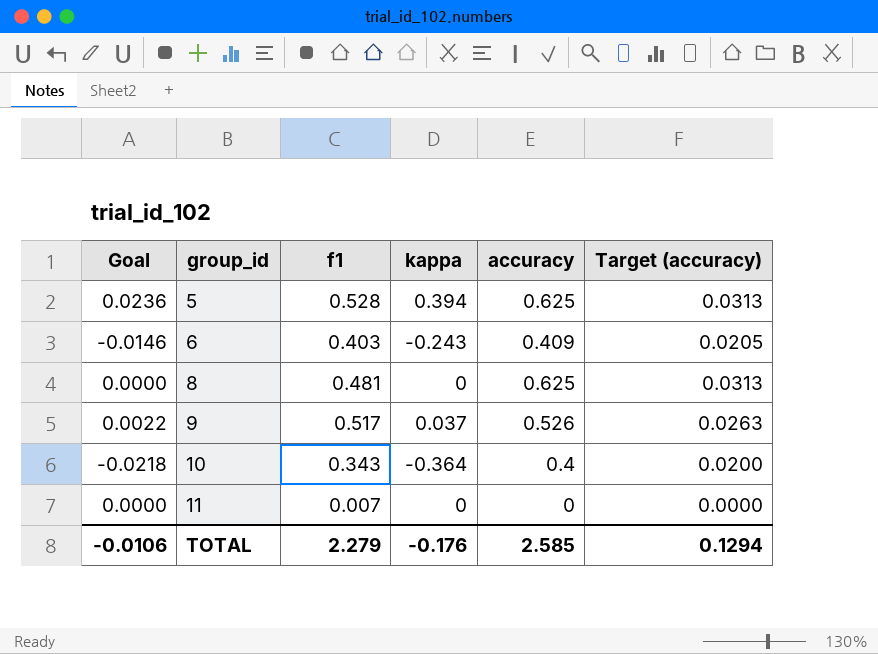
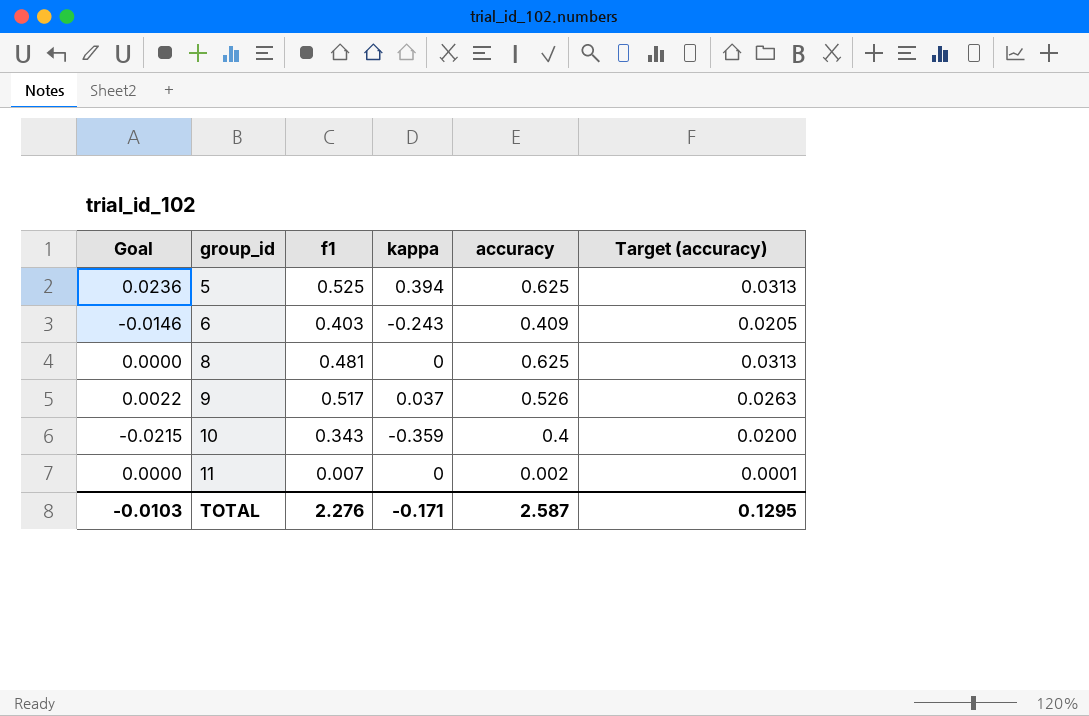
5 | f1: 0.528 -> 0.525
10 | Goal: -0.0218 -> -0.0215
10 | kappa: -0.364 -> -0.359
11 | accuracy: 0 -> 0.002
11 | Target (accuracy): 0.0000 -> 0.0001
TOTAL | Goal: -0.0106 -> -0.0103
TOTAL | f1: 2.279 -> 2.276
TOTAL | kappa: -0.176 -> -0.171
TOTAL | accuracy: 2.585 -> 2.587
TOTAL | Target (accuracy): 0.1294 -> 0.1295

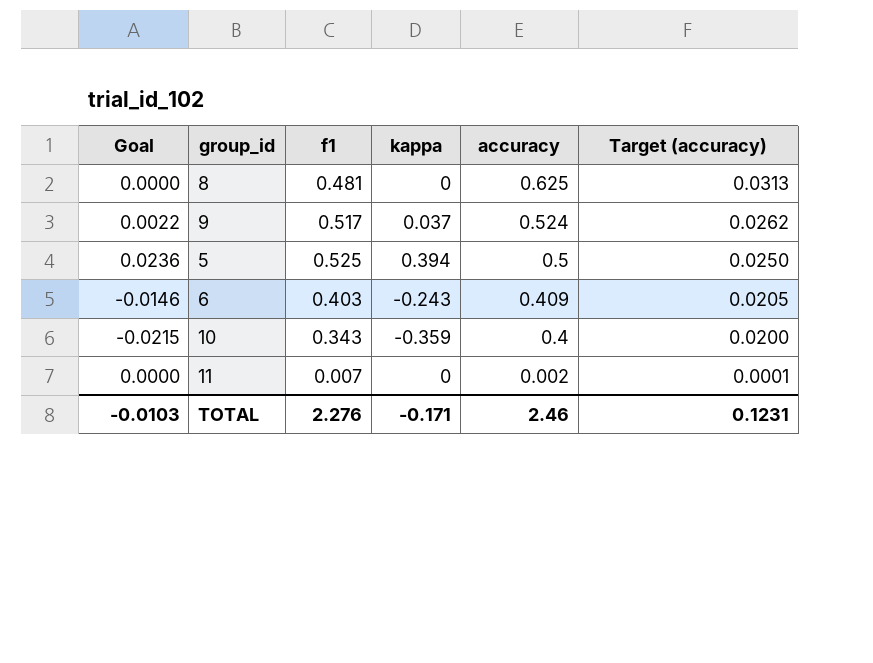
row order: group_id ascending -> accuracy descending
9 | accuracy: 0.526 -> 0.524
9 | Target (accuracy): 0.0263 -> 0.0262
5 | accuracy: 0.625 -> 0.5
5 | Target (accuracy): 0.0313 -> 0.0250
TOTAL | accuracy: 2.587 -> 2.46
TOTAL | Target (accuracy): 0.1295 -> 0.1231

